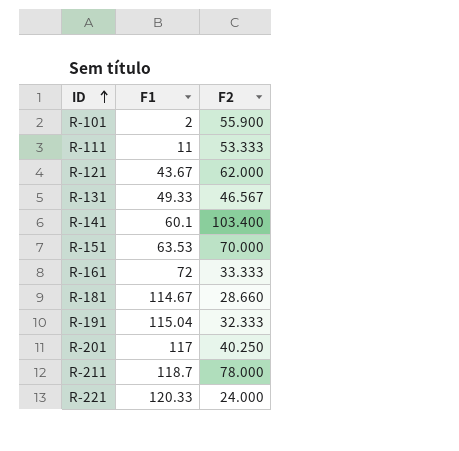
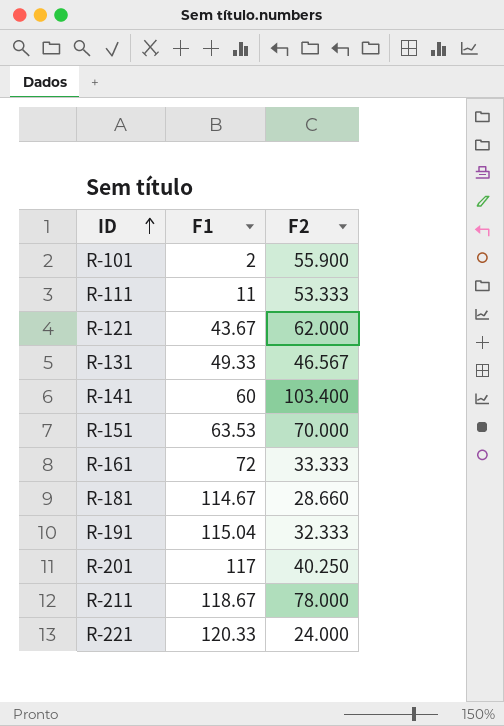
R-141 | F1: 60.1 -> 60
R-211 | F1: 118.7 -> 118.67

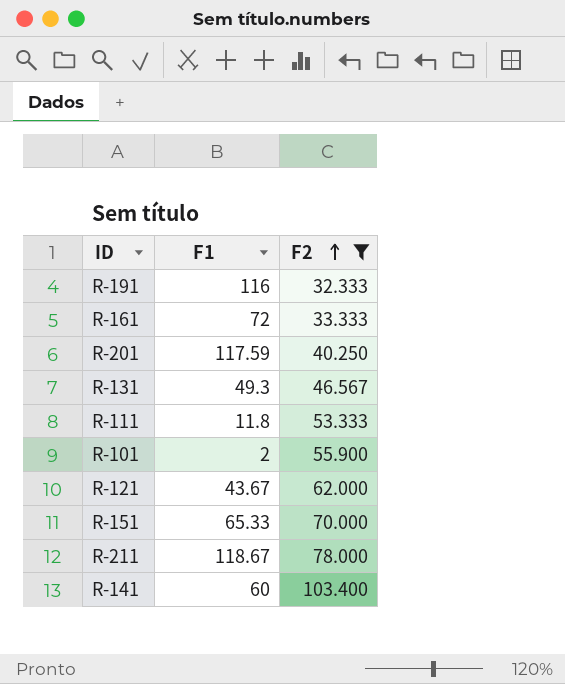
filter: none -> F2 >= 32.333
row order: ID ascending -> F2 ascending
R-191 | F1: 115.04 -> 116
R-201 | F1: 117 -> 117.59
R-131 | F1: 49.33 -> 49.3
R-111 | F1: 11 -> 11.8
R-151 | F1: 63.53 -> 65.33

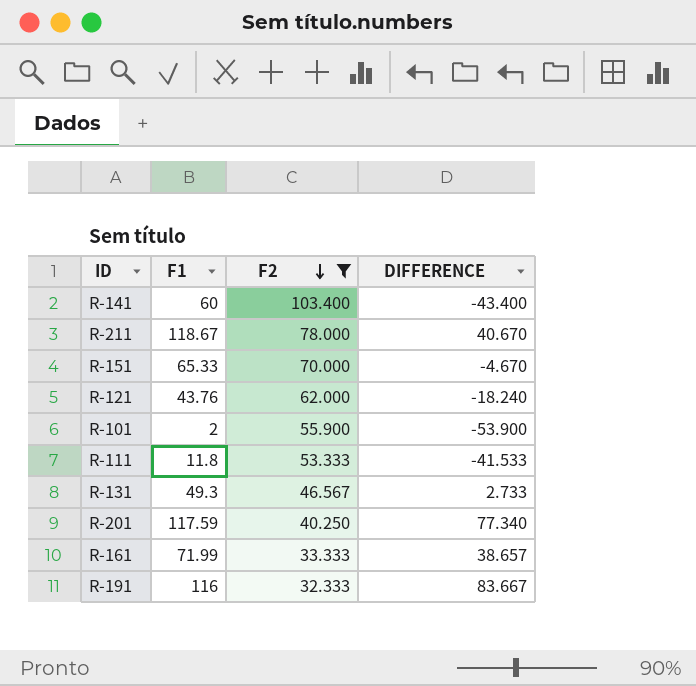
row order: F2 ascending -> F2 descending
column DIFFERENCE | formula: none -> [F1] - [F2]
R-121 | F1: 43.67 -> 43.76
R-161 | F1: 72 -> 71.99

